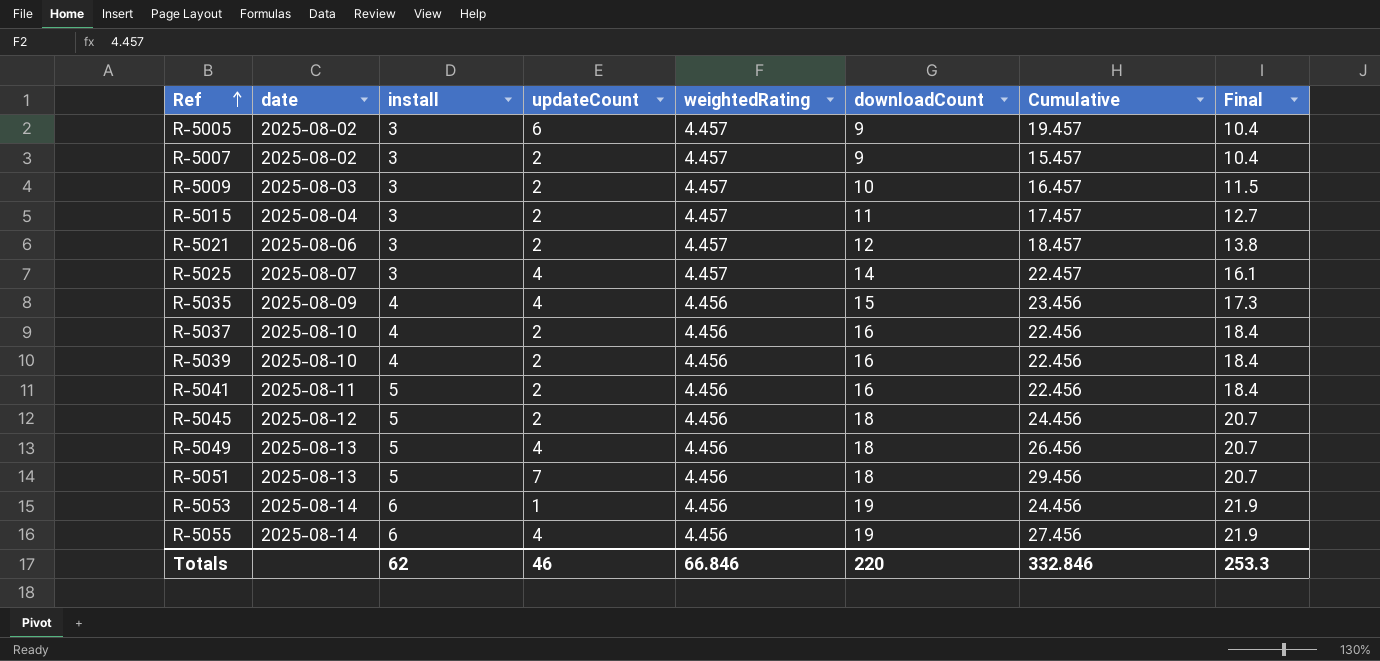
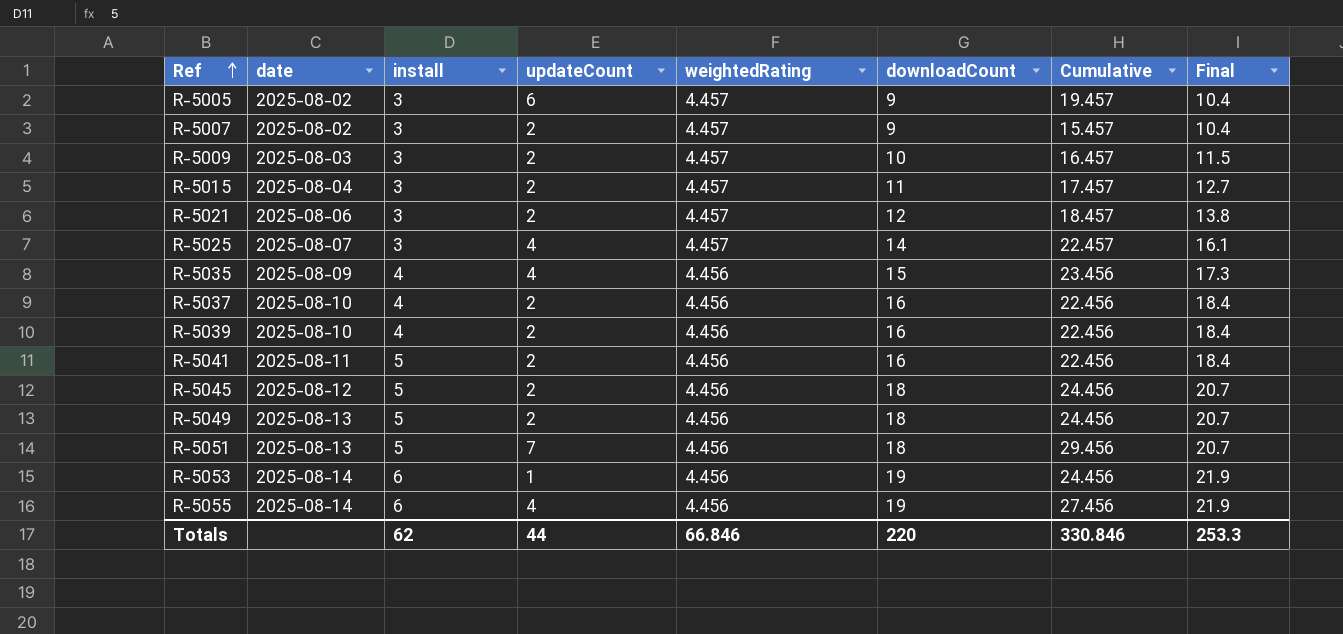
R-5049 | updateCount: 4 -> 2
R-5049 | Cumulative: 26.456 -> 24.456
Totals | updateCount: 46 -> 44
Totals | Cumulative: 332.846 -> 330.846

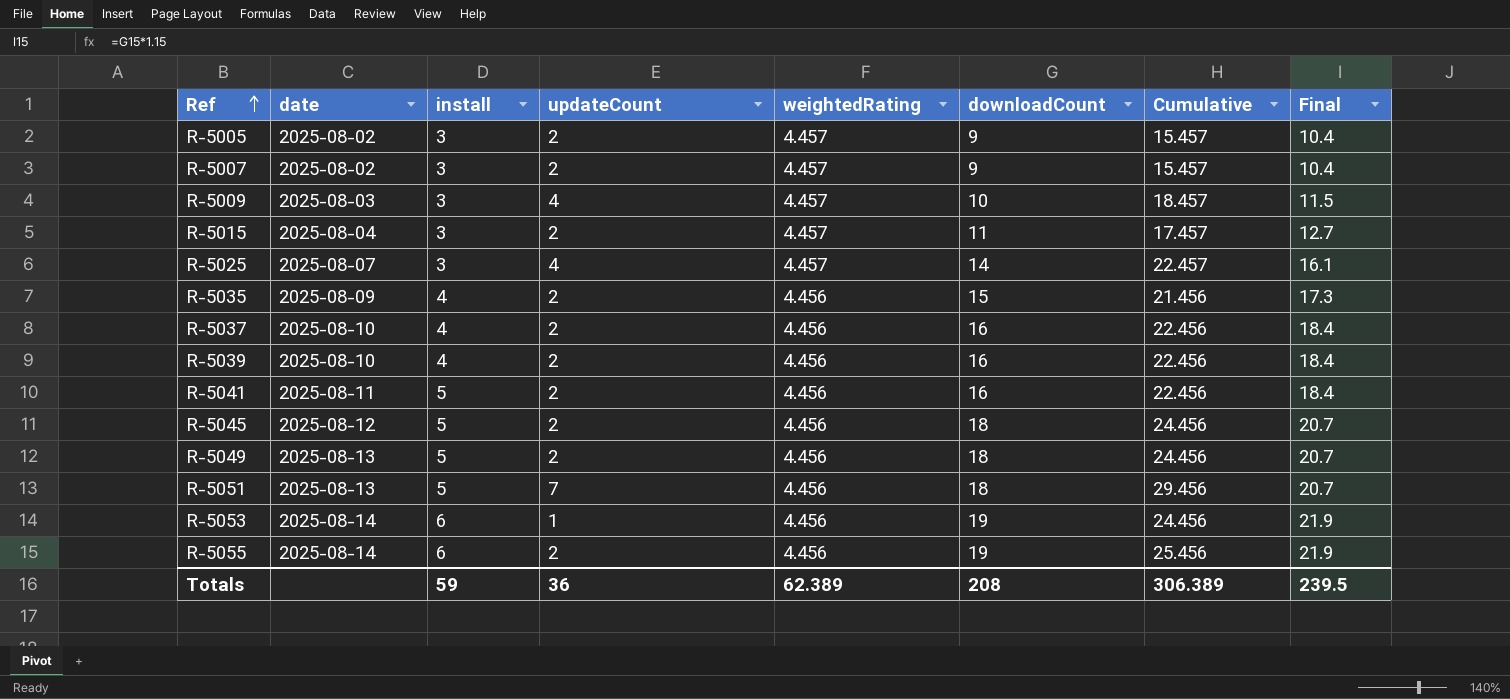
row R-5021: 2025-08-06 | 3 | 2 | 4.457 | 12 | 18.457 | 13.8 -> none
R-5005 | updateCount: 6 -> 2
R-5005 | Cumulative: 19.457 -> 15.457
R-5009 | updateCount: 2 -> 4
R-5009 | Cumulative: 16.457 -> 18.457
R-5035 | updateCount: 4 -> 2
R-5035 | Cumulative: 23.456 -> 21.456
R-5055 | updateCount: 4 -> 2
R-5055 | Cumulative: 27.456 -> 25.456
Totals | install: 62 -> 59
Totals | updateCount: 44 -> 36
Totals | weightedRating: 66.846 -> 62.389
Totals | downloadCount: 220 -> 208
Totals | Cumulative: 330.846 -> 306.389
Totals | Final: 253.3 -> 239.5

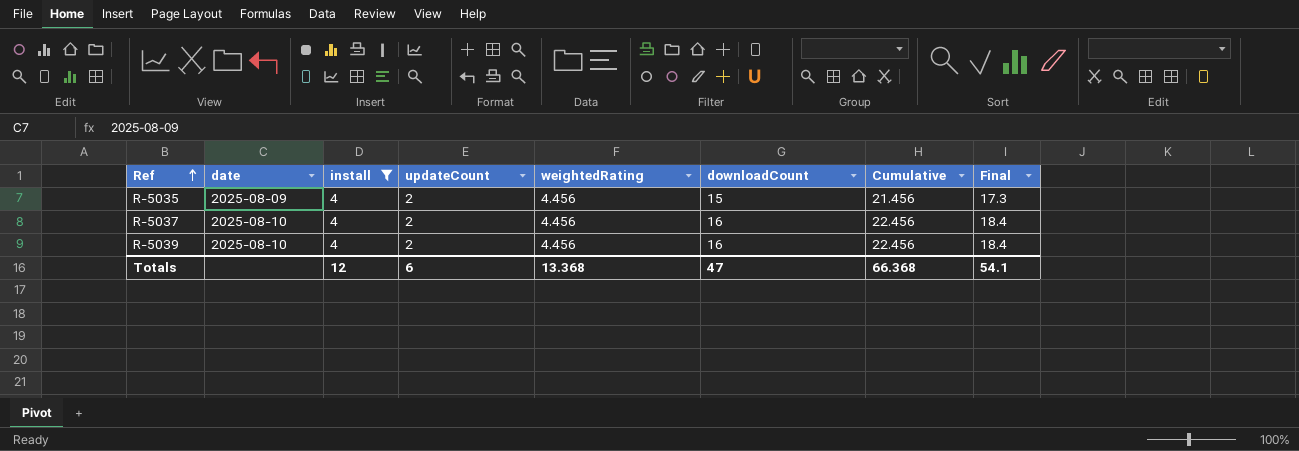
filter: none -> install = 4
Totals | install: 59 -> 12
Totals | updateCount: 36 -> 6
Totals | weightedRating: 62.389 -> 13.368
Totals | downloadCount: 208 -> 47
Totals | Cumulative: 306.389 -> 66.368
Totals | Final: 239.5 -> 54.1

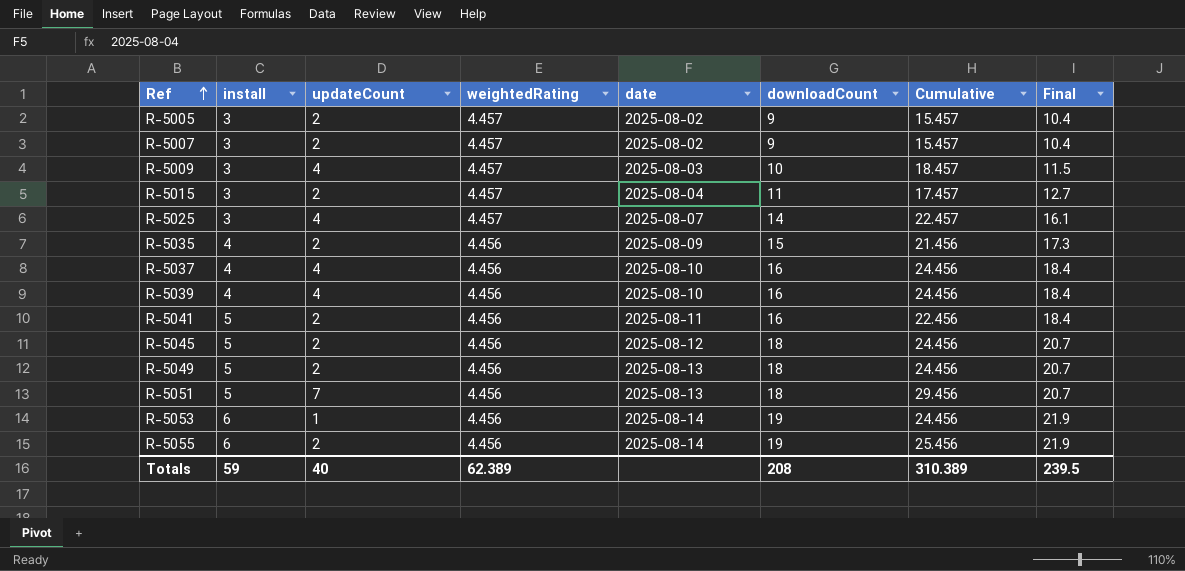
filter: install = 4 -> none
column date | position: 2 -> 5
R-5037 | updateCount: 2 -> 4
R-5037 | Cumulative: 22.456 -> 24.456
R-5039 | updateCount: 2 -> 4
R-5039 | Cumulative: 22.456 -> 24.456
Totals | install: 12 -> 59
Totals | updateCount: 6 -> 40
Totals | weightedRating: 13.368 -> 62.389
Totals | downloadCount: 47 -> 208
Totals | Cumulative: 66.368 -> 310.389
Totals | Final: 54.1 -> 239.5

